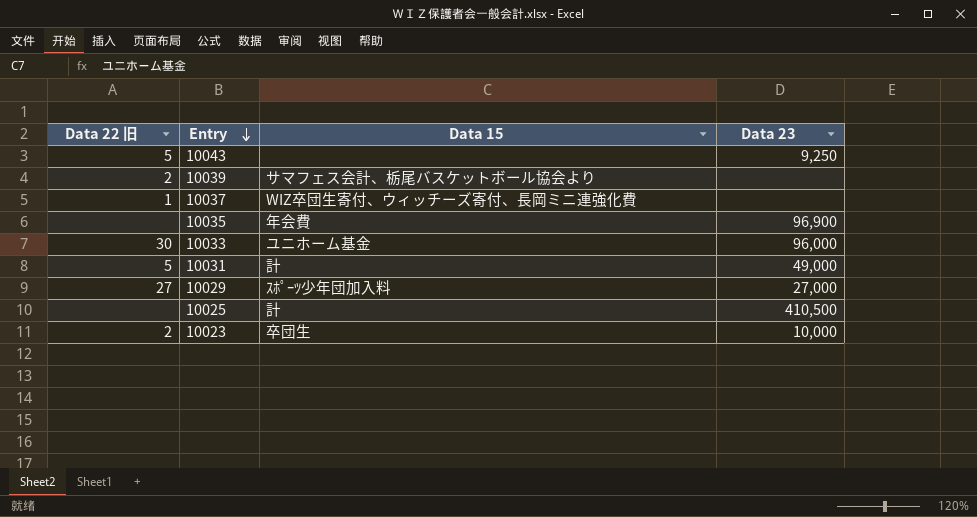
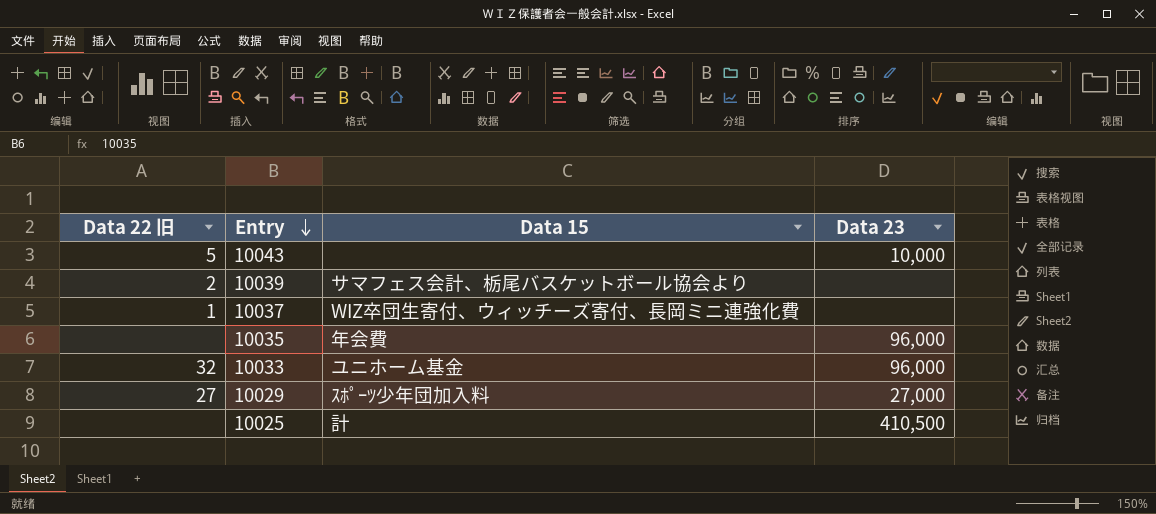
row 10031: 5 | 計 | 49,000 -> none
row 10023: 2 | 卒団生 | 10,000 -> none
10043 | Data 23: 9,250 -> 10,000
10035 | Data 23: 96,900 -> 96,000
10033 | Data 22 旧: 30 -> 32

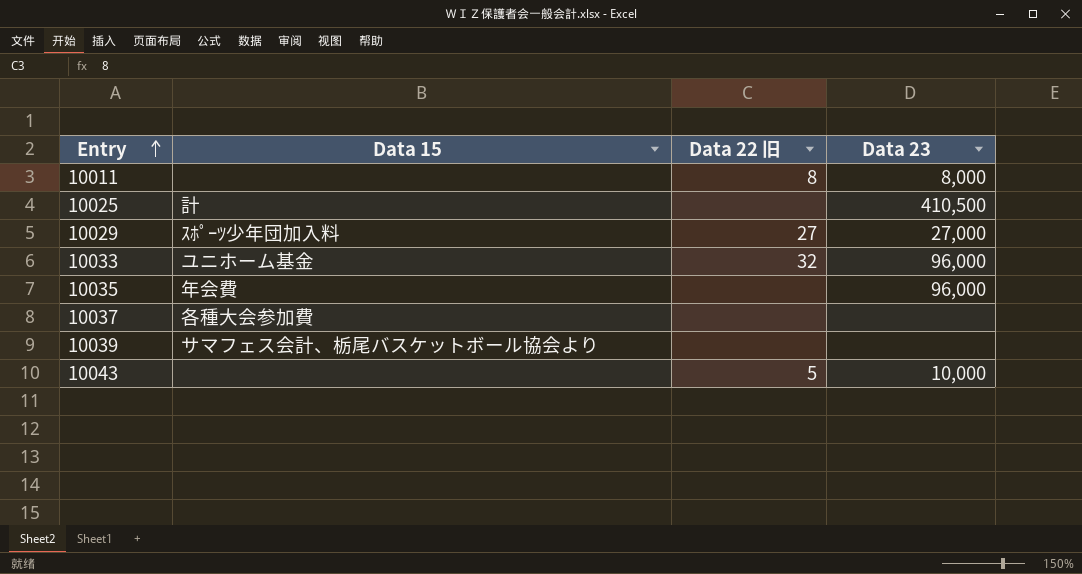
row order: Entry descending -> Entry ascending
column Data 22 旧 | position: 1 -> 3
row 10011: none -> none | 8 | 8,000
10037 | Data 15: WIZ卒団生寄付、ウィッチーズ寄付、長岡ミニ連強化費 -> 各種大会参加費
10037 | Data 22 旧: 1 -> none
10039 | Data 22 旧: 2 -> none

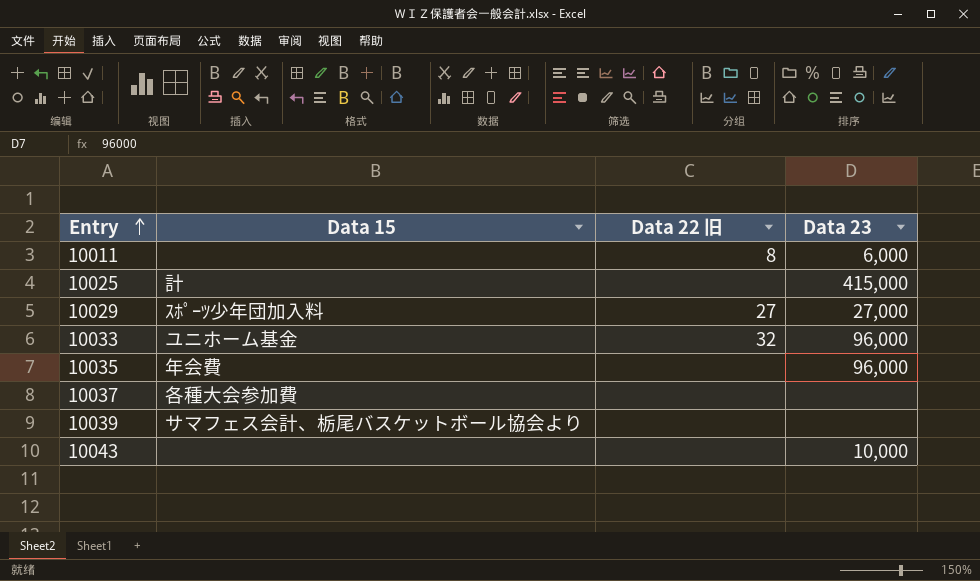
10011 | Data 23: 8,000 -> 6,000
10025 | Data 23: 410,500 -> 415,000
10043 | Data 22 旧: 5 -> none

